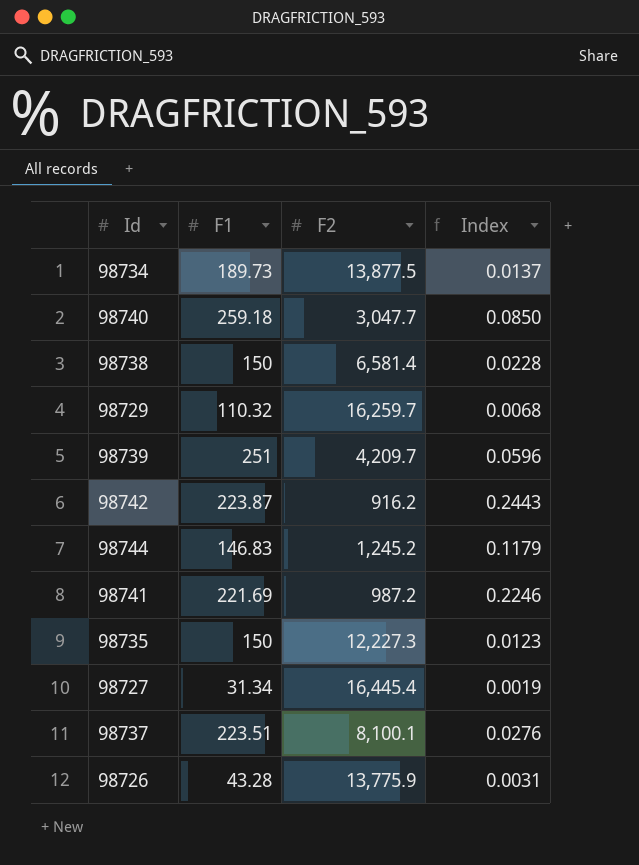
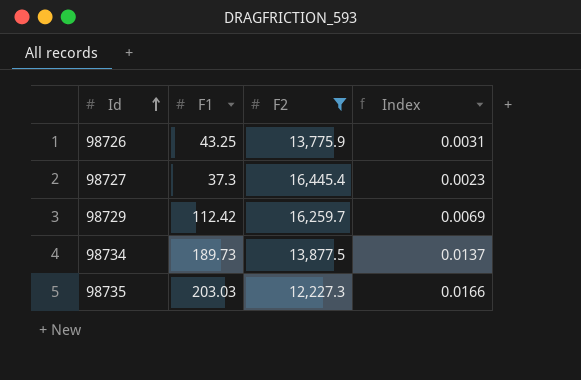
filter: none -> F2 >= 12,227.3
row order: none -> Id ascending
98726 | F1: 43.28 -> 43.25
98727 | F1: 31.34 -> 37.3
98727 | Index: 0.0019 -> 0.0023
98729 | F1: 110.32 -> 112.42
98729 | Index: 0.0068 -> 0.0069
98735 | F1: 150 -> 203.03
98735 | Index: 0.0123 -> 0.0166

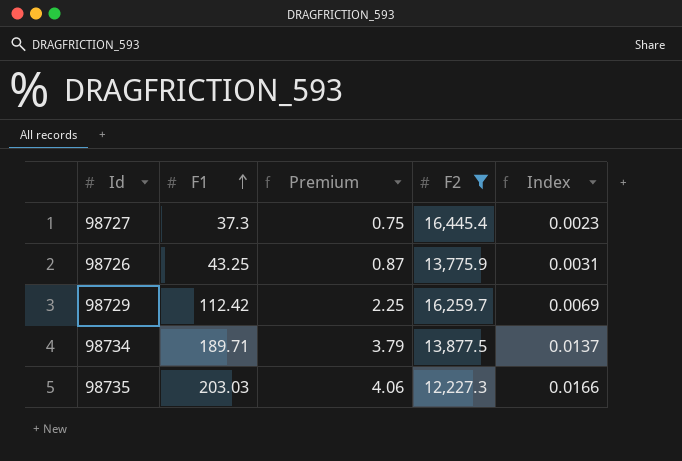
row order: Id ascending -> F1 ascending
column Premium | formula: none -> [F1] * 0.02
98734 | F1: 189.73 -> 189.71

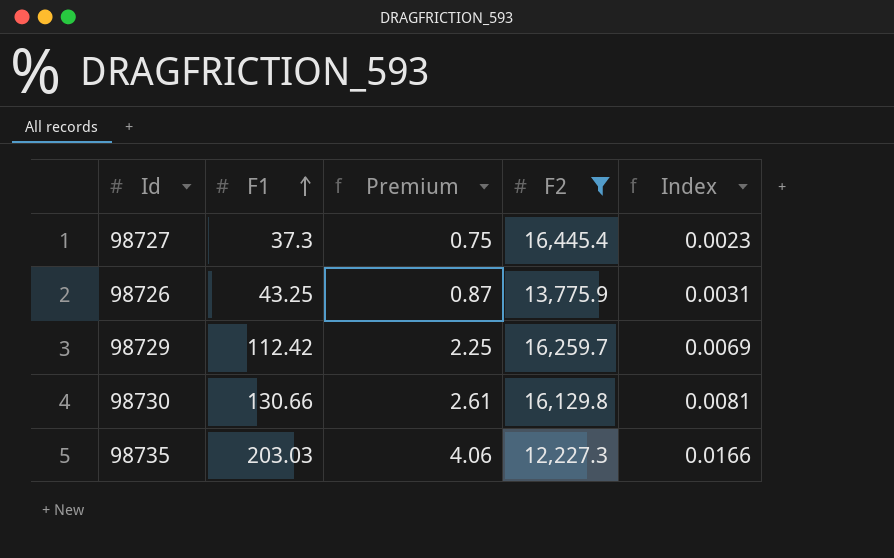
row 98734: 189.71 | 3.79 | 13,877.5 | 0.0137 -> none
row 98730: none -> 130.66 | 2.61 | 16,129.8 | 0.0081

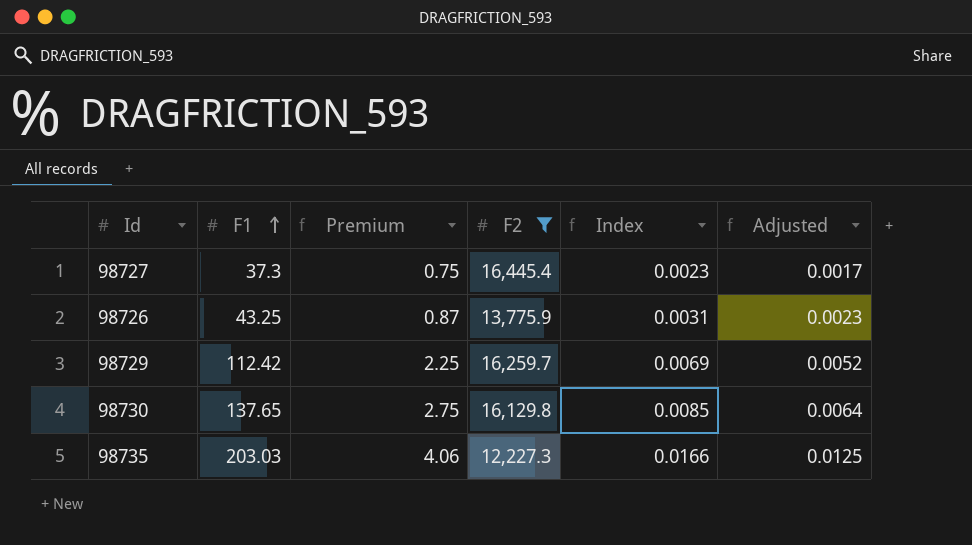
column Adjusted | formula: none -> [Index] * 0.75
98730 | F1: 130.66 -> 137.65
98730 | Premium: 2.61 -> 2.75
98730 | Index: 0.0081 -> 0.0085

